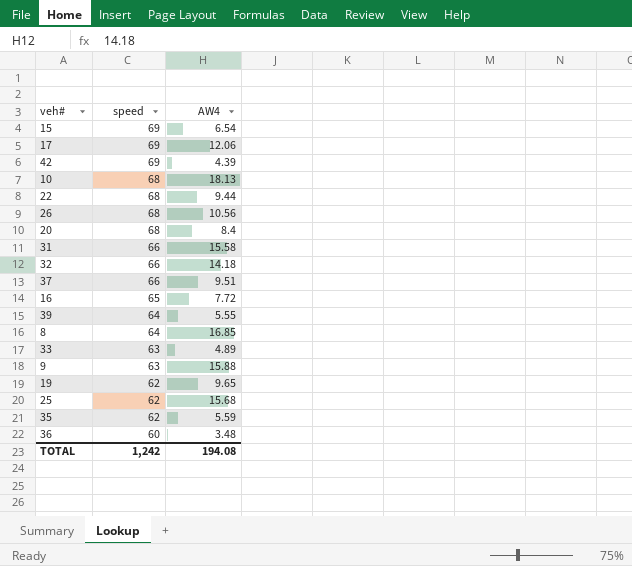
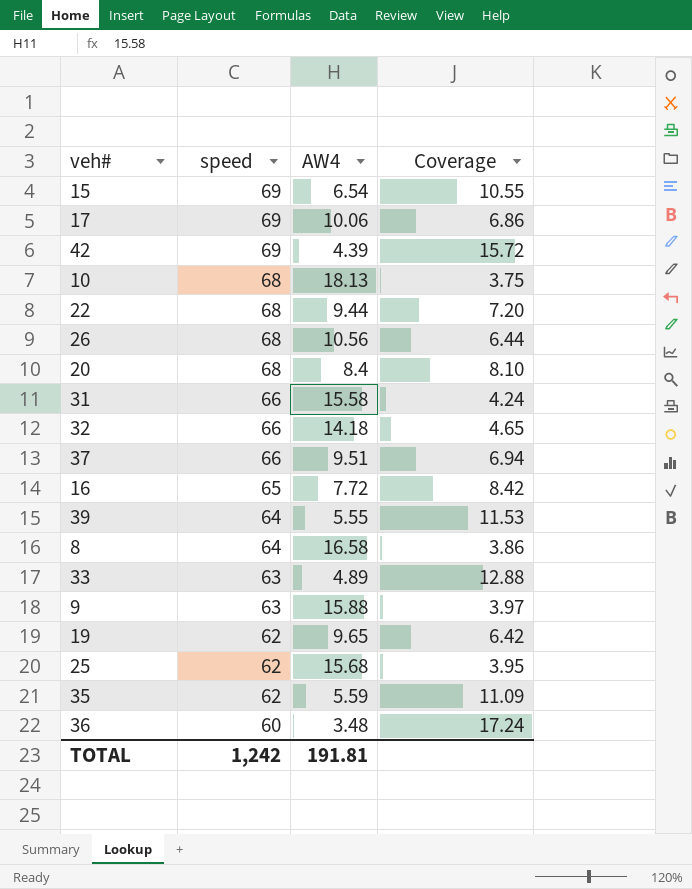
column Coverage | formula: none -> [speed] / [AW4]
17 | AW4: 12.06 -> 10.06
8 | AW4: 16.85 -> 16.58
TOTAL | AW4: 194.08 -> 191.81

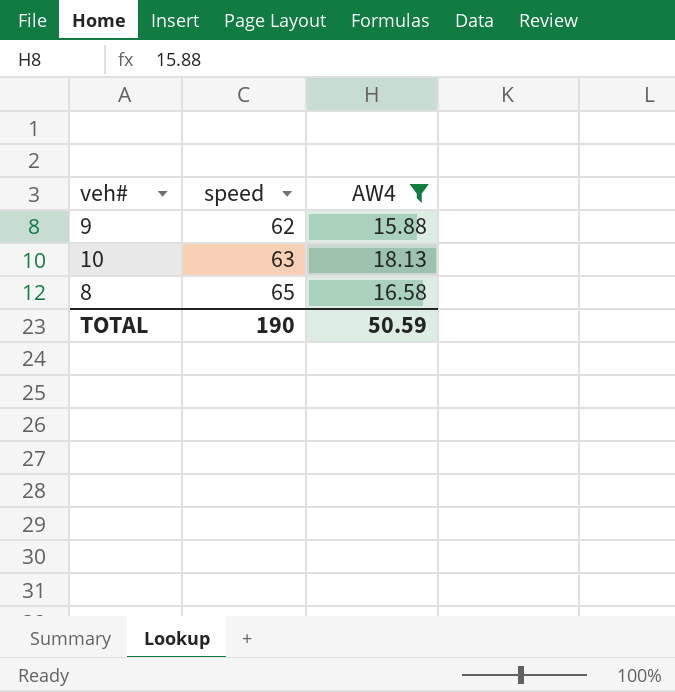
filter: none -> AW4 >= 15.88
row order: speed descending -> speed ascending
column Coverage | formula: [speed] / [AW4] -> none
9 | speed: 63 -> 62
10 | speed: 68 -> 63
8 | speed: 64 -> 65
TOTAL | speed: 1,242 -> 190
TOTAL | AW4: 191.81 -> 50.59

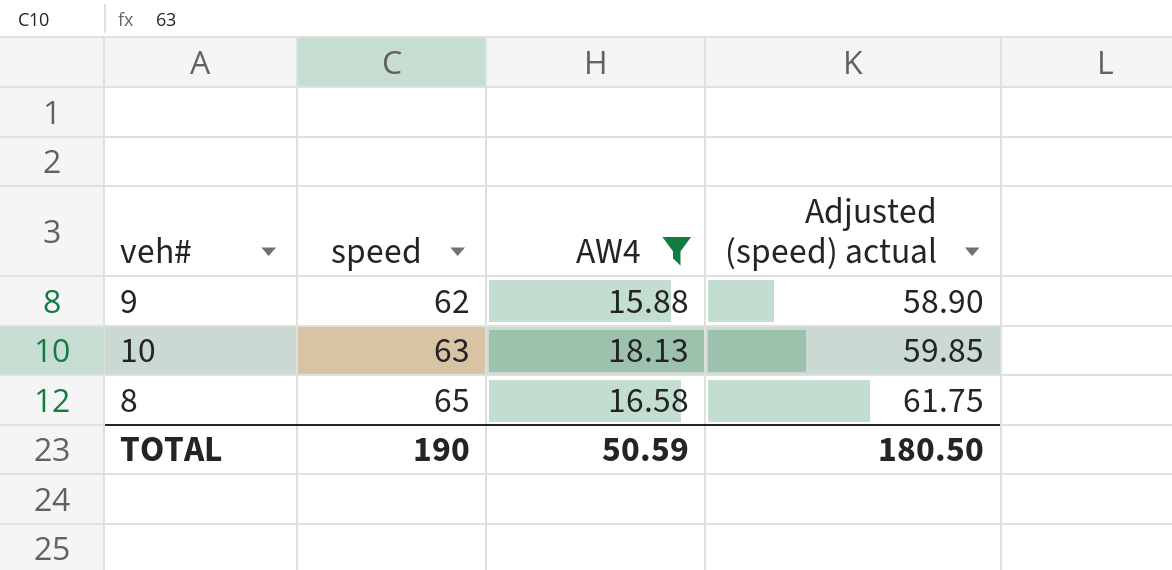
column Adjusted (speed) actual | formula: none -> [speed] * 0.95

